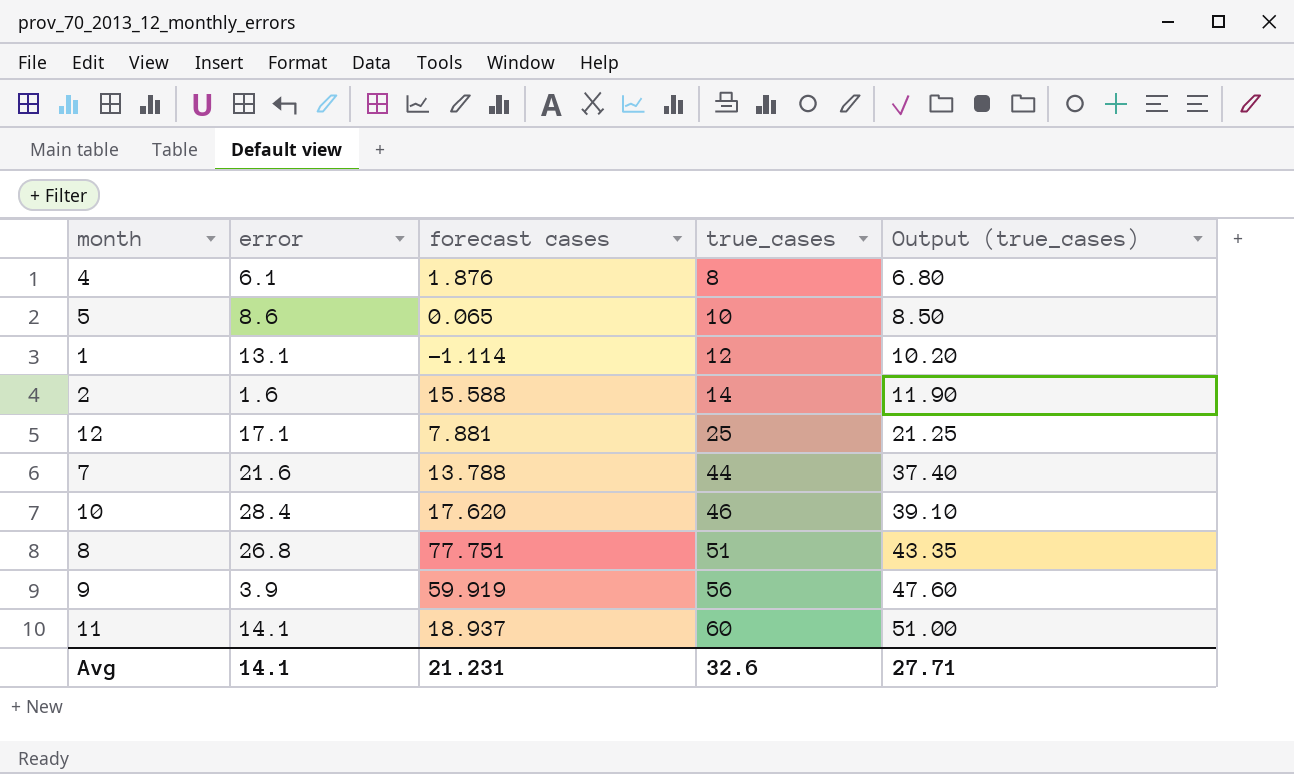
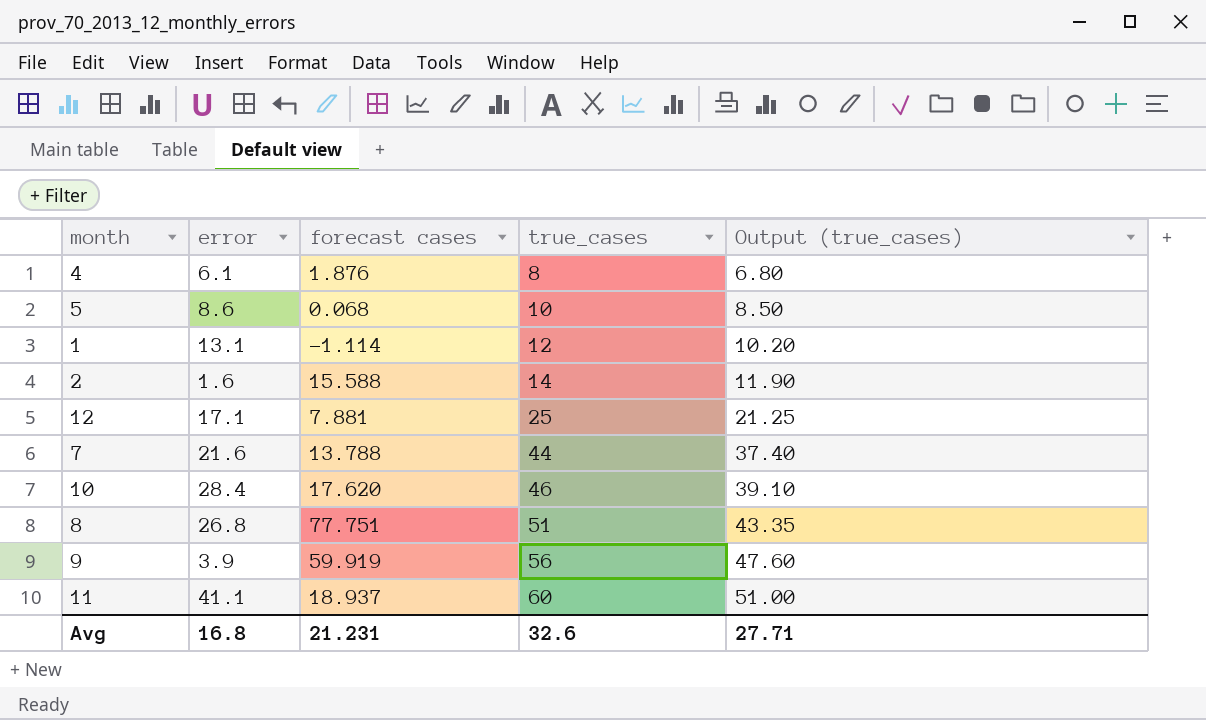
5 | forecast cases: 0.065 -> 0.068
11 | error: 14.1 -> 41.1
Avg | error: 14.1 -> 16.8

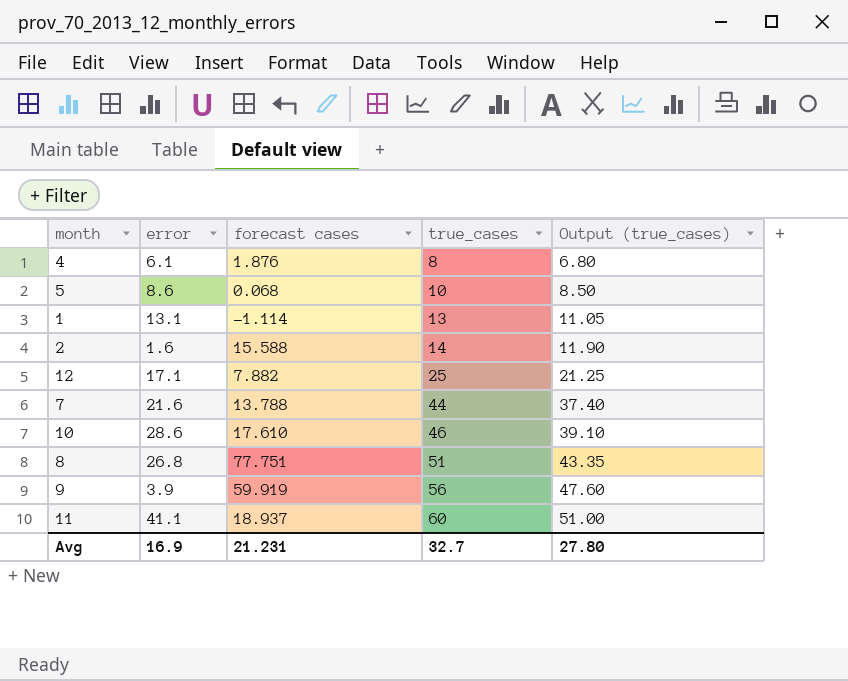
1 | true_cases: 12 -> 13
1 | Output (true_cases): 10.20 -> 11.05
12 | forecast cases: 7.881 -> 7.882
10 | error: 28.4 -> 28.6
10 | forecast cases: 17.620 -> 17.610
Avg | error: 16.8 -> 16.9
Avg | true_cases: 32.6 -> 32.7
Avg | Output (true_cases): 27.71 -> 27.80

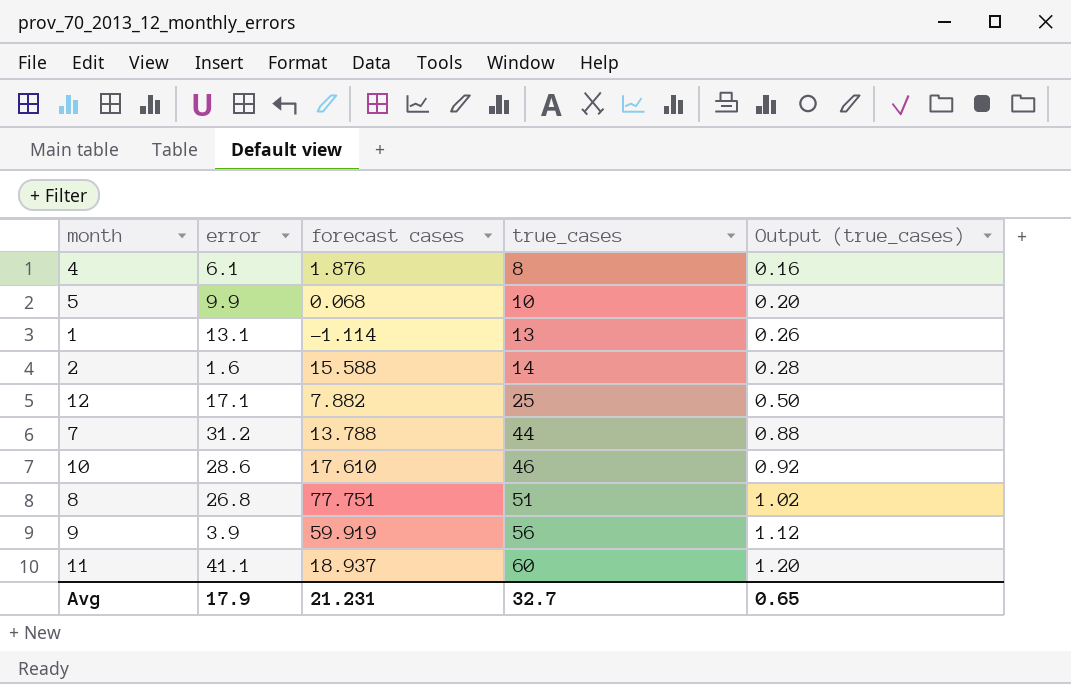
column Output (true_cases) | formula: [true_cases] * 0.85 -> [true_cases] * 0.02
5 | error: 8.6 -> 9.9
7 | error: 21.6 -> 31.2
Avg | error: 16.9 -> 17.9
Avg | Output (true_cases): 27.80 -> 0.65

